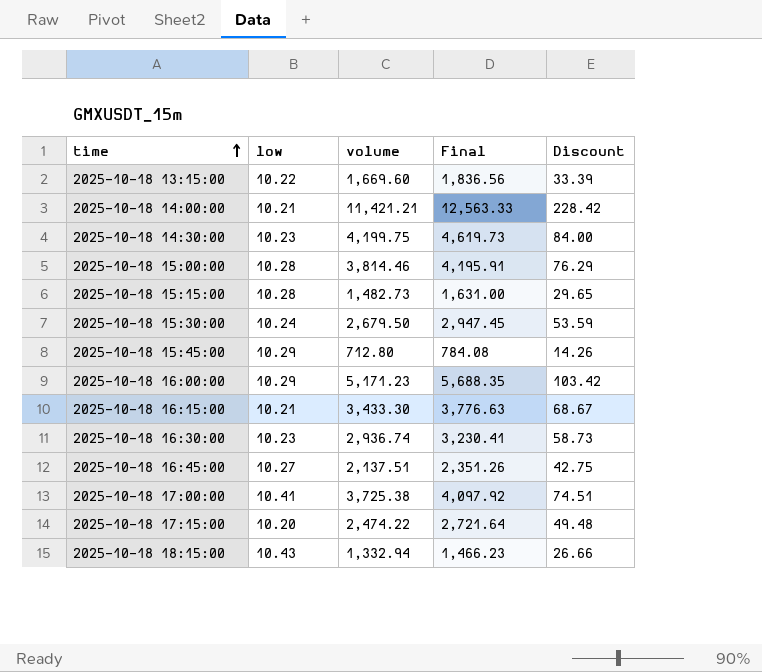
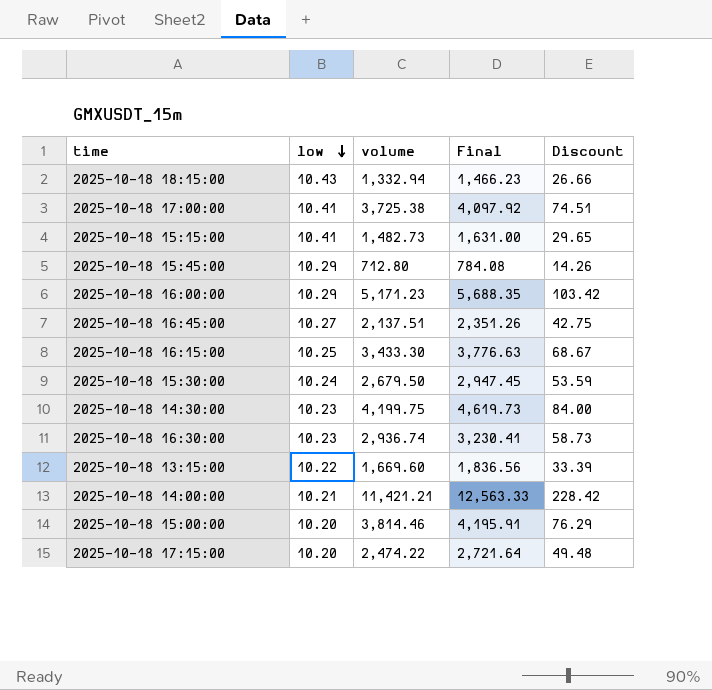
row order: time ascending -> low descending
2025-10-18 15:15:00 | low: 10.28 -> 10.41
2025-10-18 16:15:00 | low: 10.21 -> 10.25
2025-10-18 15:00:00 | low: 10.28 -> 10.20

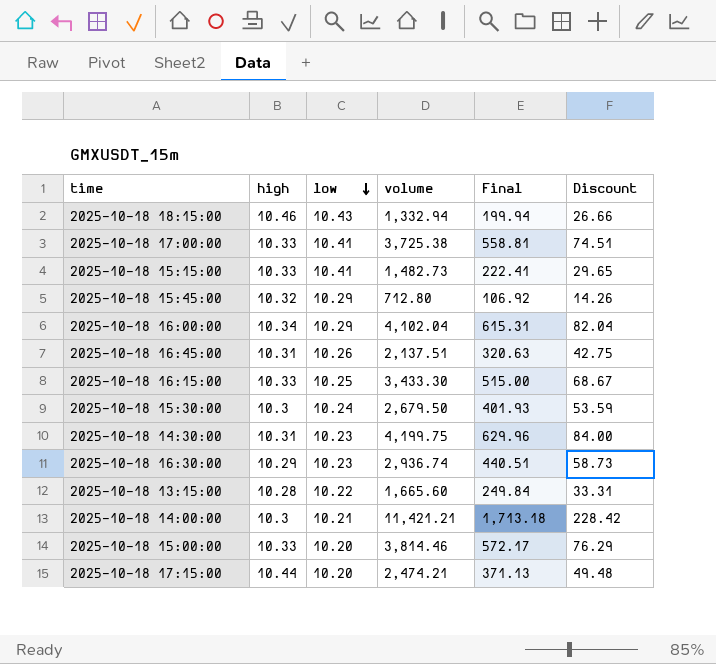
column high | position: none -> 2
column Final | formula: [volume] * 1.1 -> [volume] * 0.15
2025-10-18 16:00:00 | volume: 5,171.23 -> 4,102.04
2025-10-18 16:00:00 | Discount: 103.42 -> 82.04
2025-10-18 16:45:00 | low: 10.27 -> 10.26
2025-10-18 13:15:00 | volume: 1,669.60 -> 1,665.60
2025-10-18 13:15:00 | Discount: 33.39 -> 33.31
2025-10-18 17:15:00 | volume: 2,474.22 -> 2,474.21

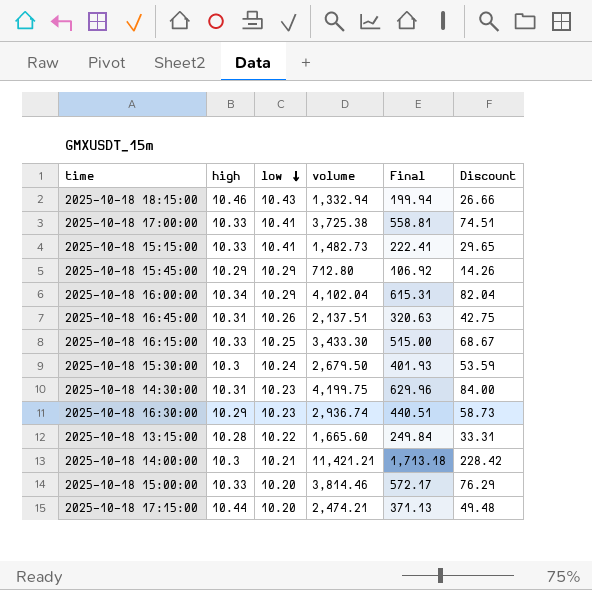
2025-10-18 15:45:00 | high: 10.32 -> 10.29

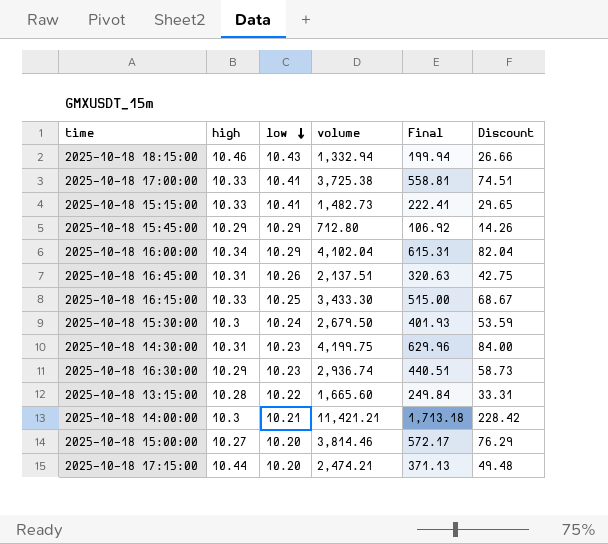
2025-10-18 15:00:00 | high: 10.33 -> 10.27

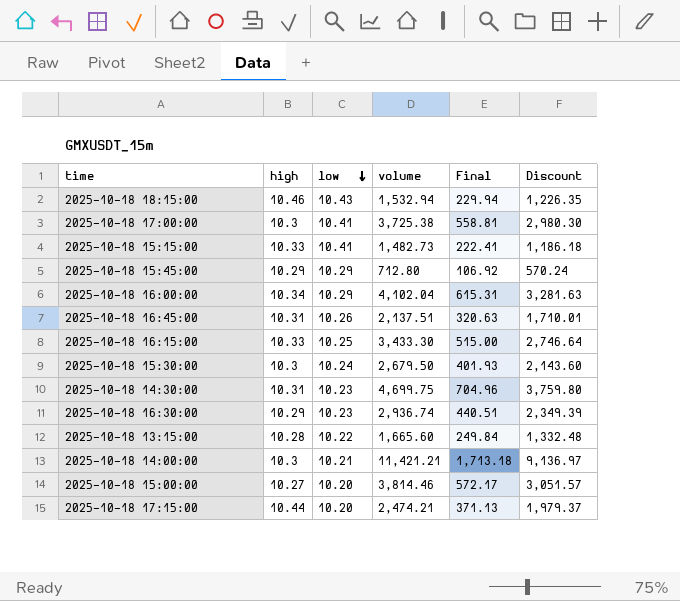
column Discount | formula: [volume] * 0.02 -> [volume] * 0.8
2025-10-18 18:15:00 | volume: 1,332.94 -> 1,532.94
2025-10-18 18:15:00 | Final: 199.94 -> 229.94
2025-10-18 17:00:00 | high: 10.33 -> 10.3
2025-10-18 14:30:00 | volume: 4,199.75 -> 4,699.75
2025-10-18 14:30:00 | Final: 629.96 -> 704.96

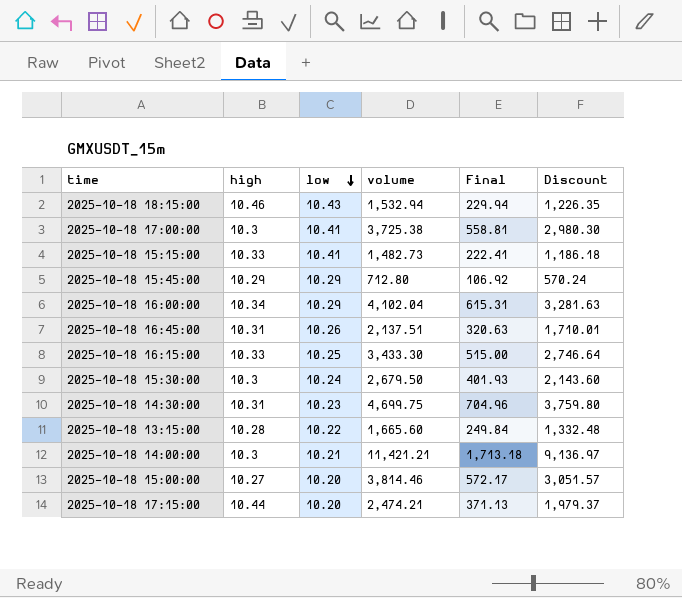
row 2025-10-18 16:30:00: 10.29 | 10.23 | 2,936.74 | 440.51 | 2,349.39 -> none

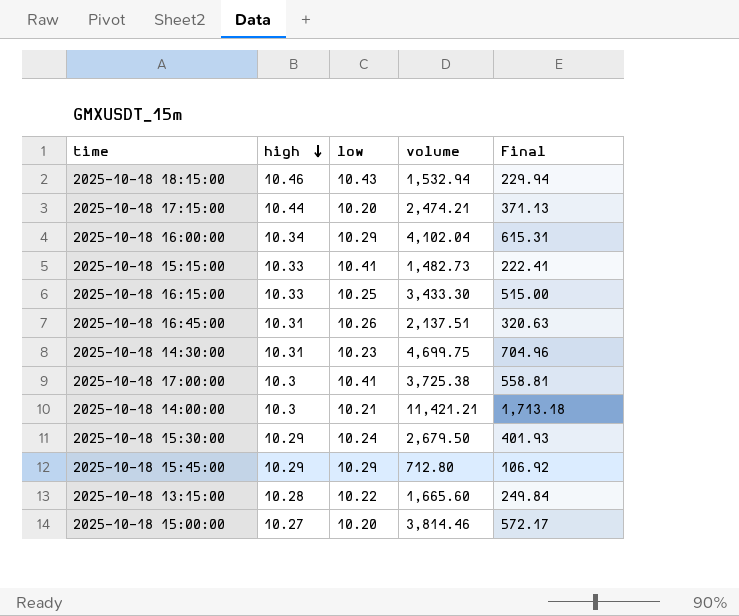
row order: low descending -> high descending
column Discount | formula: [volume] * 0.8 -> none
2025-10-18 15:30:00 | high: 10.3 -> 10.29

